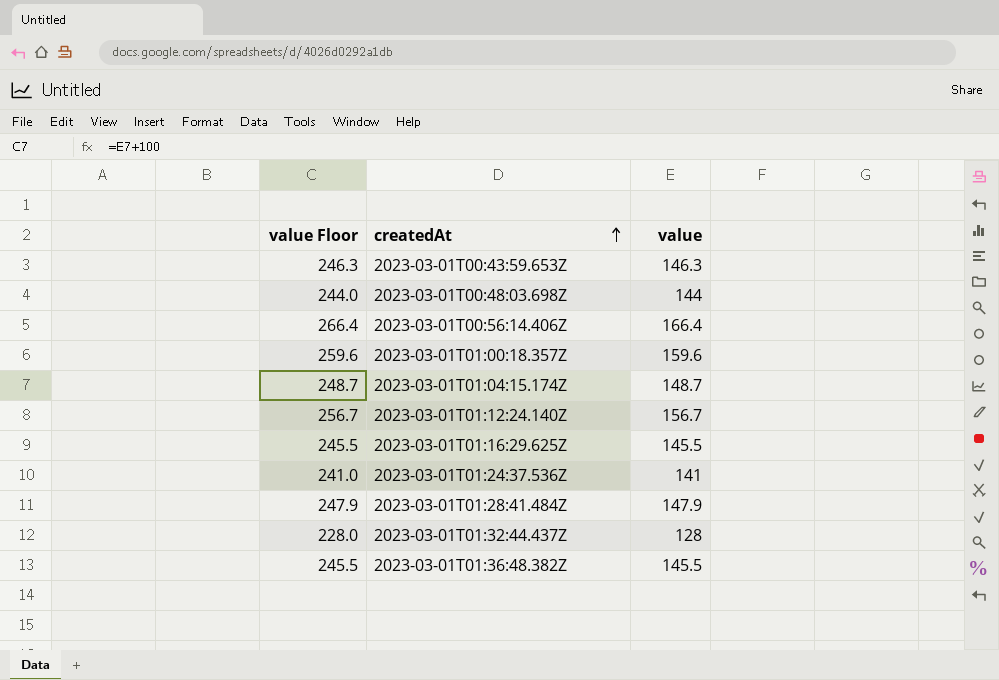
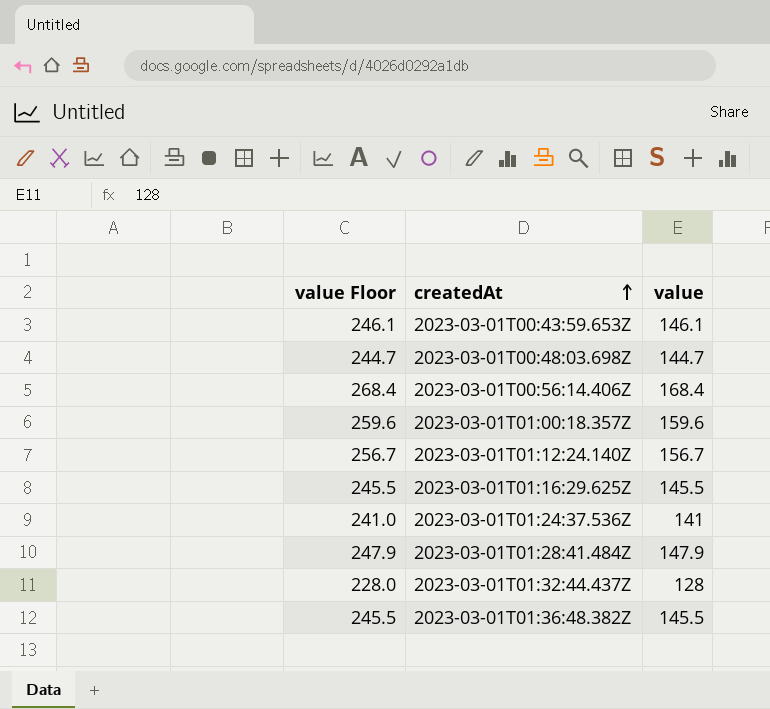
row 2023-03-01T01:04:15.174Z: 248.7 | 148.7 -> none
2023-03-01T00:43:59.653Z | value Floor: 246.3 -> 246.1
2023-03-01T00:43:59.653Z | value: 146.3 -> 146.1
2023-03-01T00:48:03.698Z | value Floor: 244.0 -> 244.7
2023-03-01T00:48:03.698Z | value: 144 -> 144.7
2023-03-01T00:56:14.406Z | value Floor: 266.4 -> 268.4
2023-03-01T00:56:14.406Z | value: 166.4 -> 168.4

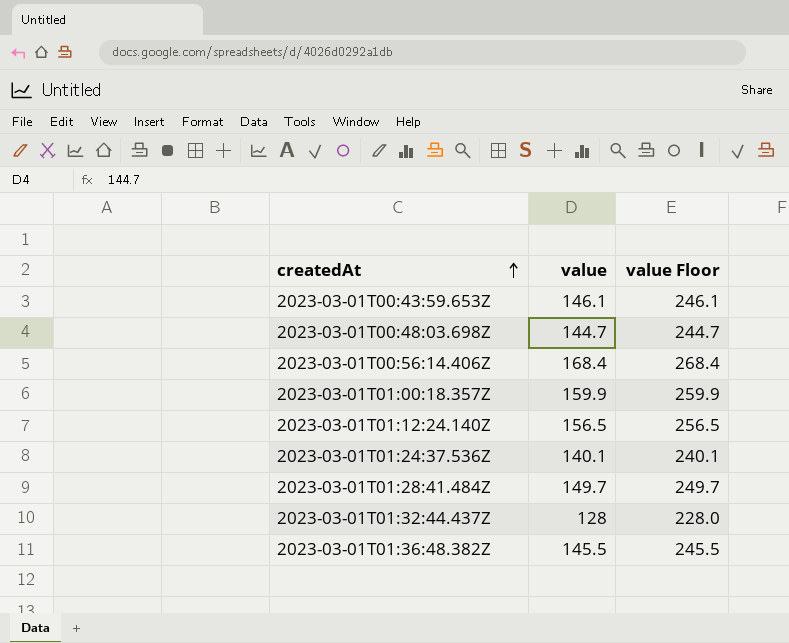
column value Floor | position: 1 -> 3
row 2023-03-01T01:16:29.625Z: 245.5 | 145.5 -> none
2023-03-01T01:00:18.357Z | value: 159.6 -> 159.9
2023-03-01T01:00:18.357Z | value Floor: 259.6 -> 259.9
2023-03-01T01:12:24.140Z | value: 156.7 -> 156.5
2023-03-01T01:12:24.140Z | value Floor: 256.7 -> 256.5
2023-03-01T01:24:37.536Z | value: 141 -> 140.1
2023-03-01T01:24:37.536Z | value Floor: 241.0 -> 240.1
2023-03-01T01:28:41.484Z | value: 147.9 -> 149.7
2023-03-01T01:28:41.484Z | value Floor: 247.9 -> 249.7

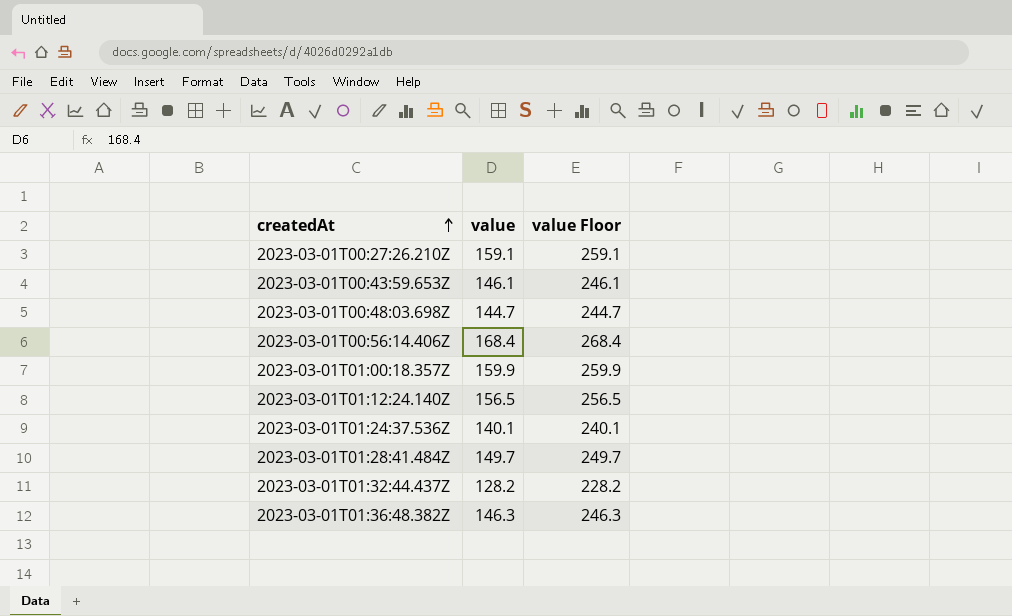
row 2023-03-01T00:27:26.210Z: none -> 159.1 | 259.1
2023-03-01T01:32:44.437Z | value: 128 -> 128.2
2023-03-01T01:32:44.437Z | value Floor: 228.0 -> 228.2
2023-03-01T01:36:48.382Z | value: 145.5 -> 146.3
2023-03-01T01:36:48.382Z | value Floor: 245.5 -> 246.3

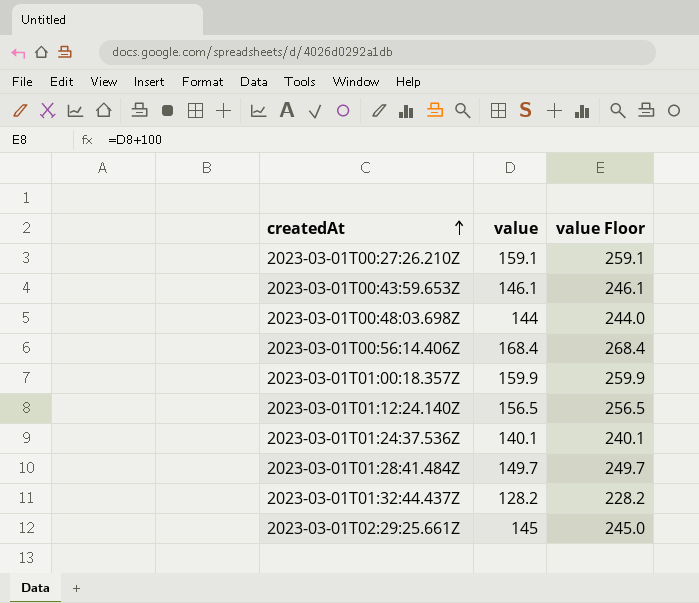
row 2023-03-01T01:36:48.382Z: 146.3 | 246.3 -> none
2023-03-01T00:48:03.698Z | value: 144.7 -> 144
2023-03-01T00:48:03.698Z | value Floor: 244.7 -> 244.0
row 2023-03-01T02:29:25.661Z: none -> 145 | 245.0

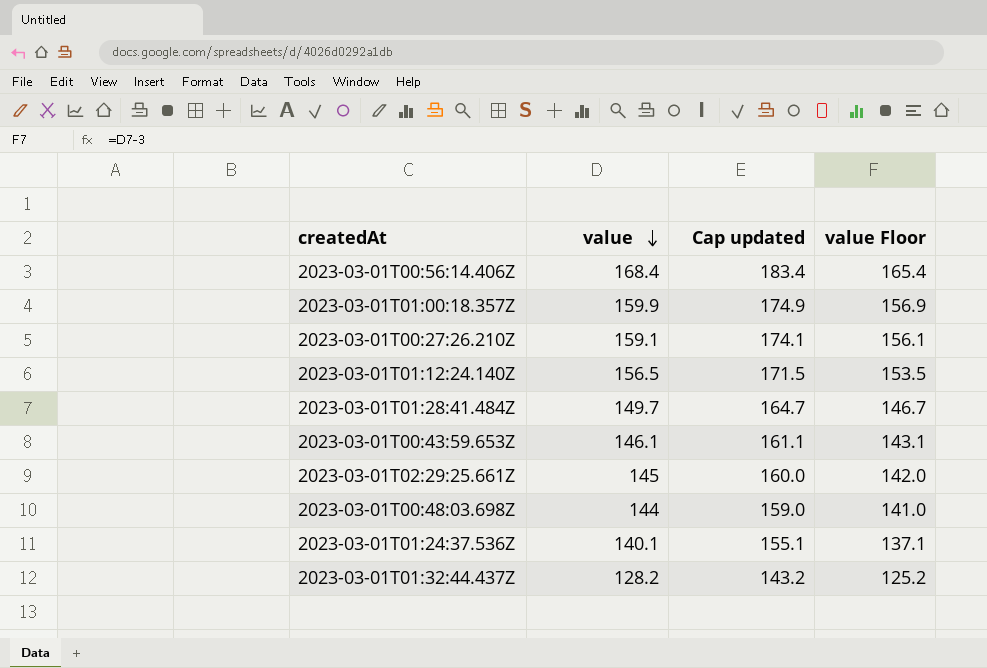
row order: createdAt ascending -> value descending
column Cap updated | formula: none -> [value] + 15
column value Floor | formula: [value] + 100 -> [value] - 3

